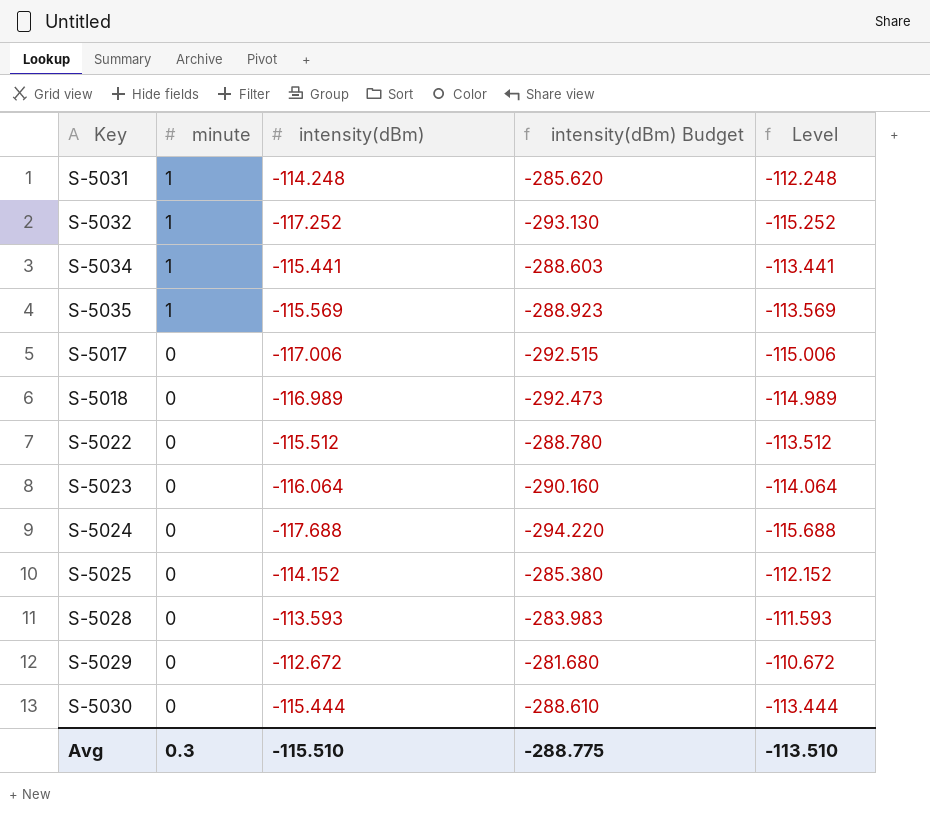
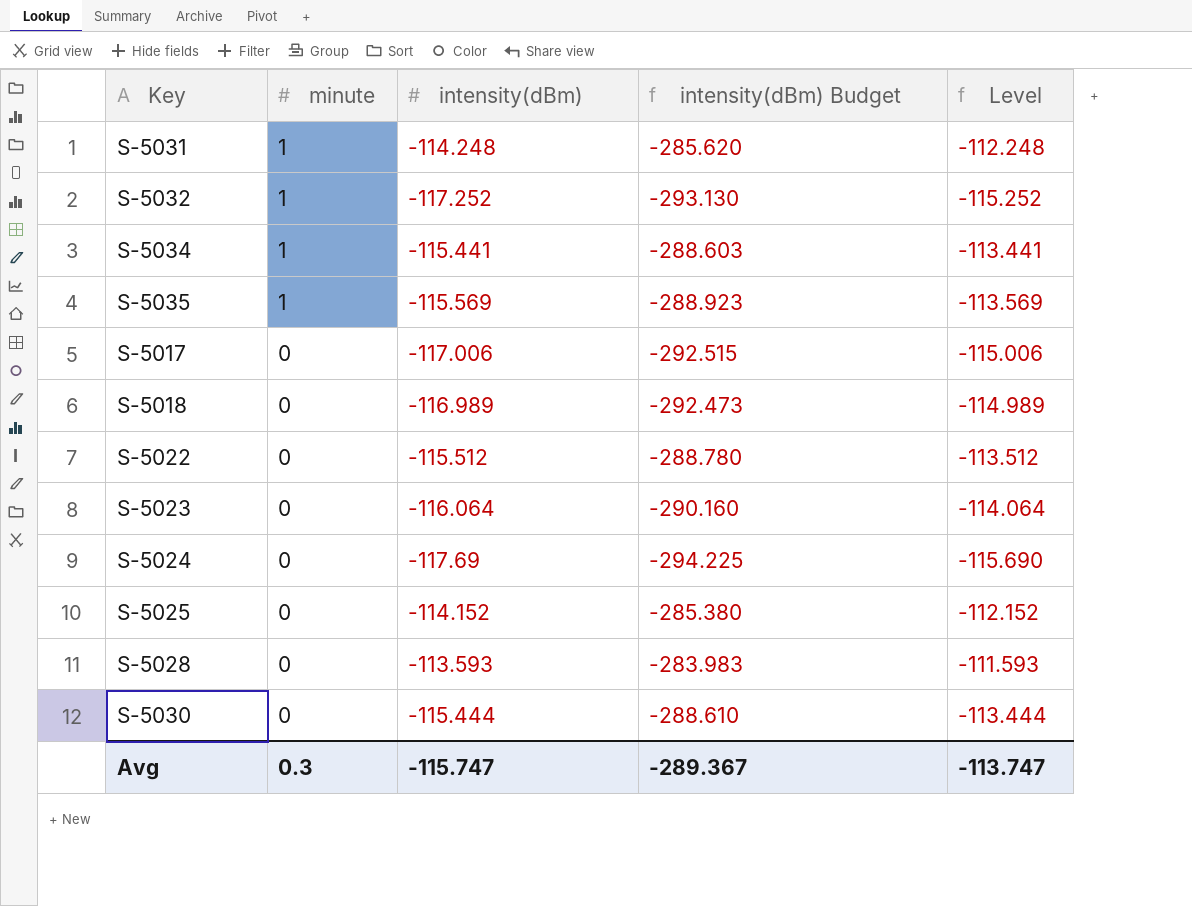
row S-5029: 0 | -112.672 | -281.680 | -110.672 -> none
S-5024 | intensity(dBm): -117.688 -> -117.69
S-5024 | intensity(dBm) Budget: -294.220 -> -294.225
S-5024 | Level: -115.688 -> -115.690
Avg | intensity(dBm): -115.510 -> -115.747
Avg | intensity(dBm) Budget: -288.775 -> -289.367
Avg | Level: -113.510 -> -113.747

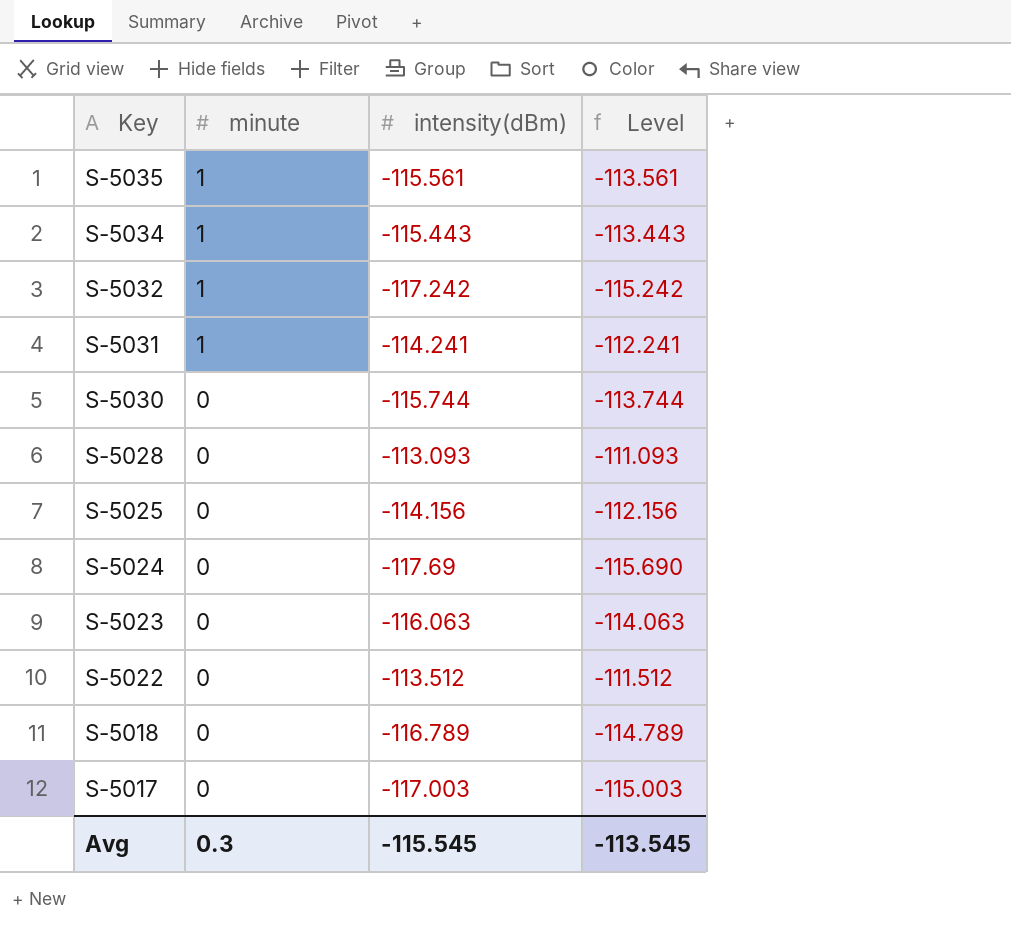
row order: minute descending -> Key descending
column intensity(dBm) Budget | formula: [intensity(dBm)] * 2.5 -> none
S-5035 | intensity(dBm): -115.569 -> -115.561
S-5035 | Level: -113.569 -> -113.561
S-5034 | intensity(dBm): -115.441 -> -115.443
S-5034 | Level: -113.441 -> -113.443
S-5032 | intensity(dBm): -117.252 -> -117.242
S-5032 | Level: -115.252 -> -115.242
S-5031 | intensity(dBm): -114.248 -> -114.241
S-5031 | Level: -112.248 -> -112.241
S-5030 | intensity(dBm): -115.444 -> -115.744
S-5030 | Level: -113.444 -> -113.744
S-5028 | intensity(dBm): -113.593 -> -113.093
S-5028 | Level: -111.593 -> -111.093
S-5025 | intensity(dBm): -114.152 -> -114.156
S-5025 | Level: -112.152 -> -112.156
S-5023 | intensity(dBm): -116.064 -> -116.063
S-5023 | Level: -114.064 -> -114.063
S-5022 | intensity(dBm): -115.512 -> -113.512
S-5022 | Level: -113.512 -> -111.512
S-5018 | intensity(dBm): -116.989 -> -116.789
S-5018 | Level: -114.989 -> -114.789
S-5017 | intensity(dBm): -117.006 -> -117.003
S-5017 | Level: -115.006 -> -115.003
Avg | intensity(dBm): -115.747 -> -115.545
Avg | Level: -113.747 -> -113.545

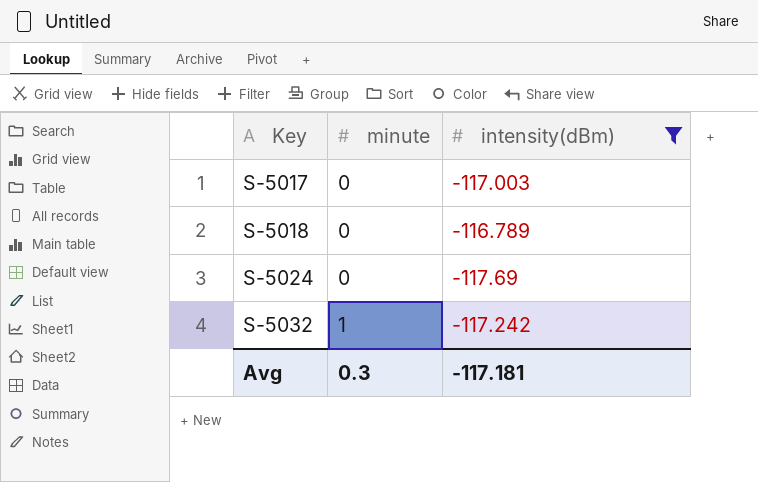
filter: none -> intensity(dBm) <= -116.789
row order: Key descending -> Key ascending
column Level | formula: [intensity(dBm)] + 2 -> none
Avg | intensity(dBm): -115.545 -> -117.181

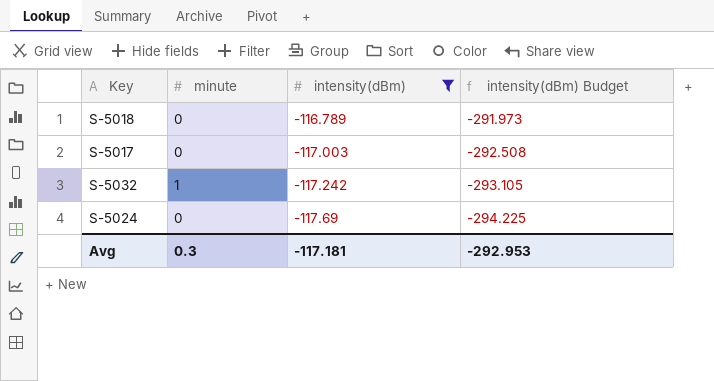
row order: Key ascending -> intensity(dBm) descending
column intensity(dBm) Budget | formula: none -> [intensity(dBm)] * 2.5

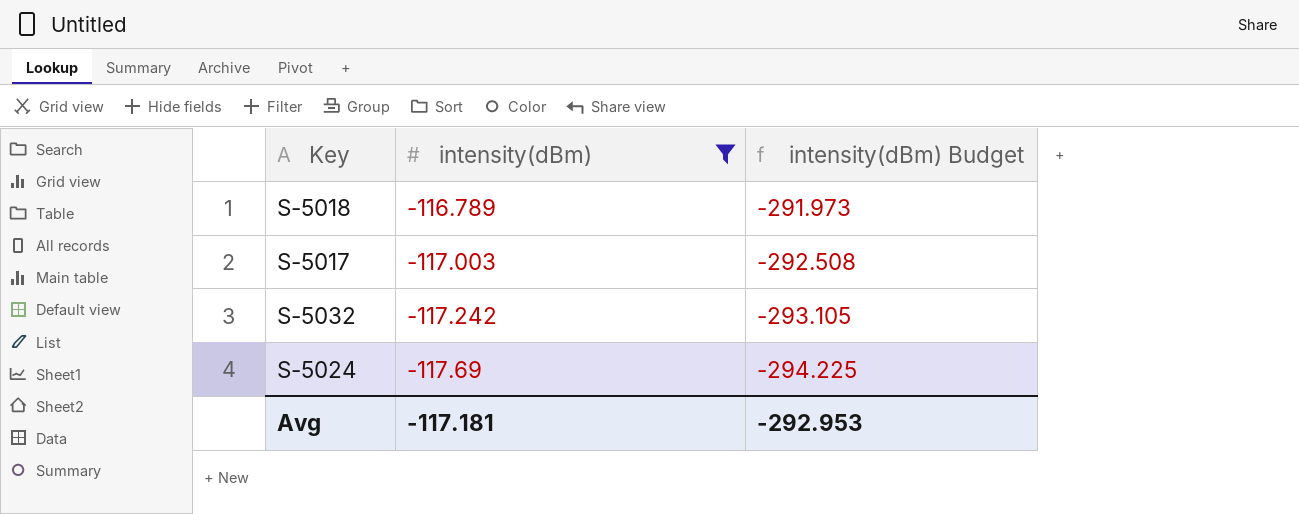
column minute | position: 2 -> none

